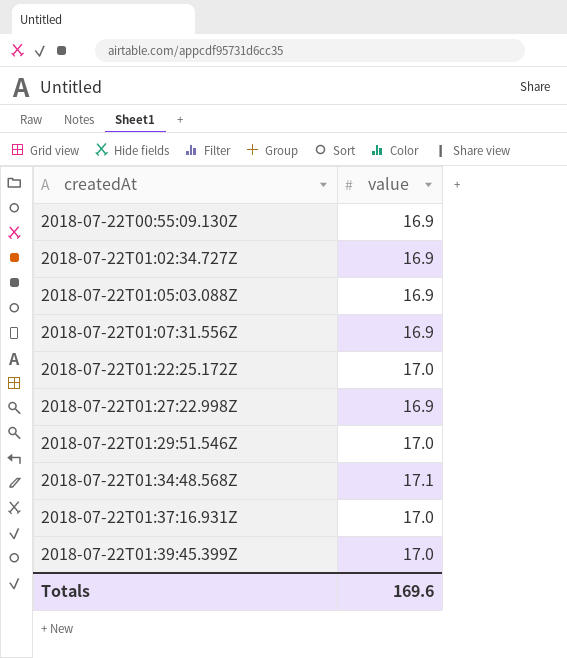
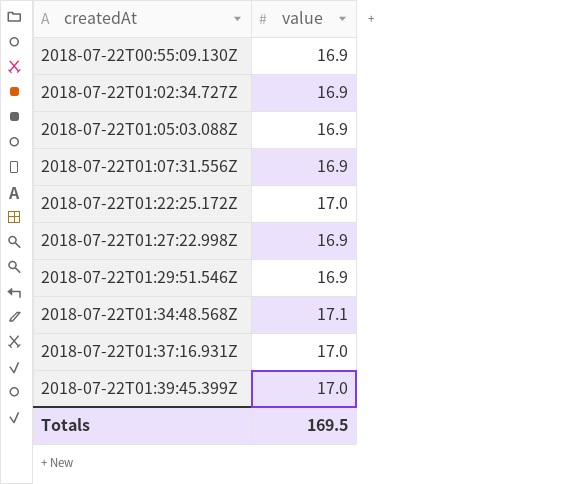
2018-07-22T01:29:51.546Z | value: 17.0 -> 16.9
Totals | value: 169.6 -> 169.5

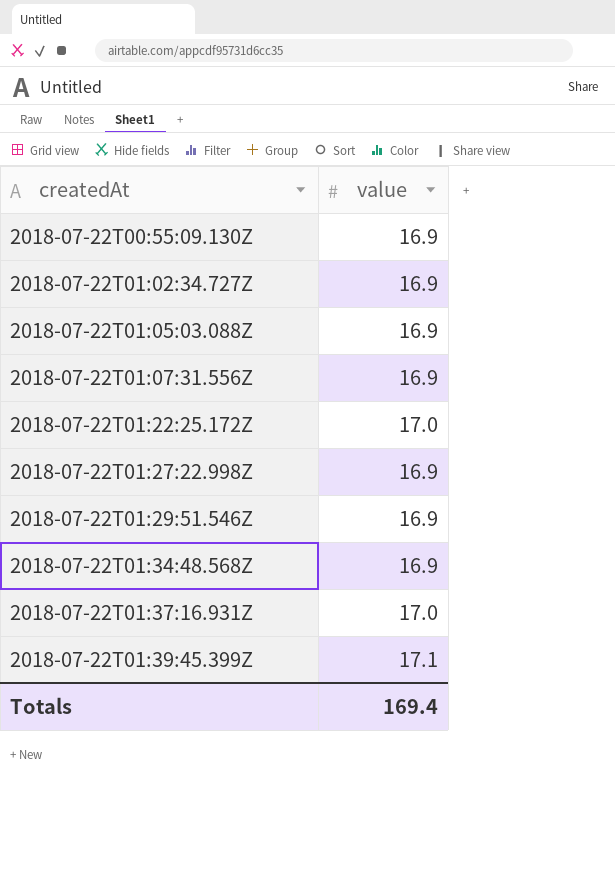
2018-07-22T01:34:48.568Z | value: 17.1 -> 16.9
2018-07-22T01:39:45.399Z | value: 17.0 -> 17.1
Totals | value: 169.5 -> 169.4

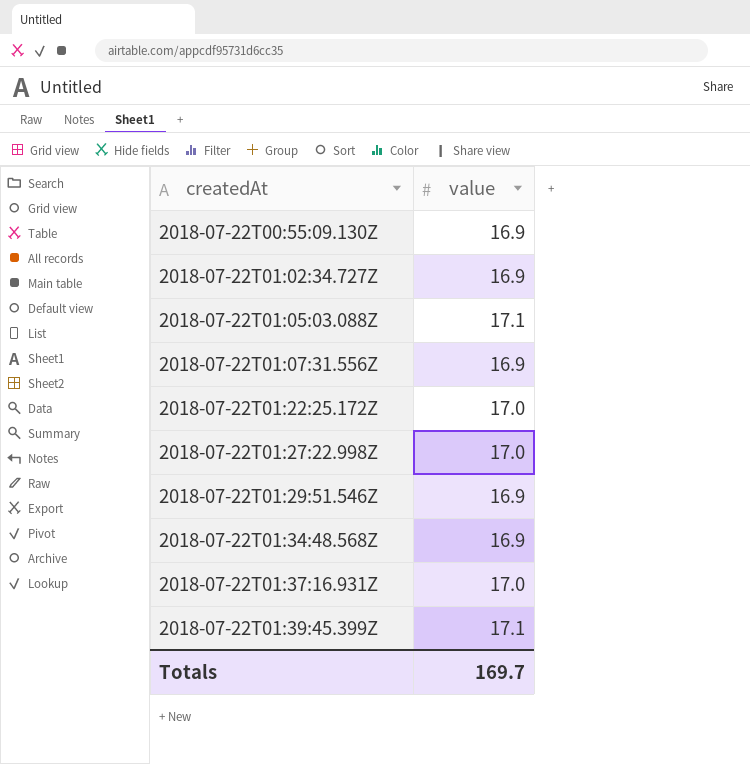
2018-07-22T01:05:03.088Z | value: 16.9 -> 17.1
2018-07-22T01:27:22.998Z | value: 16.9 -> 17.0
Totals | value: 169.4 -> 169.7

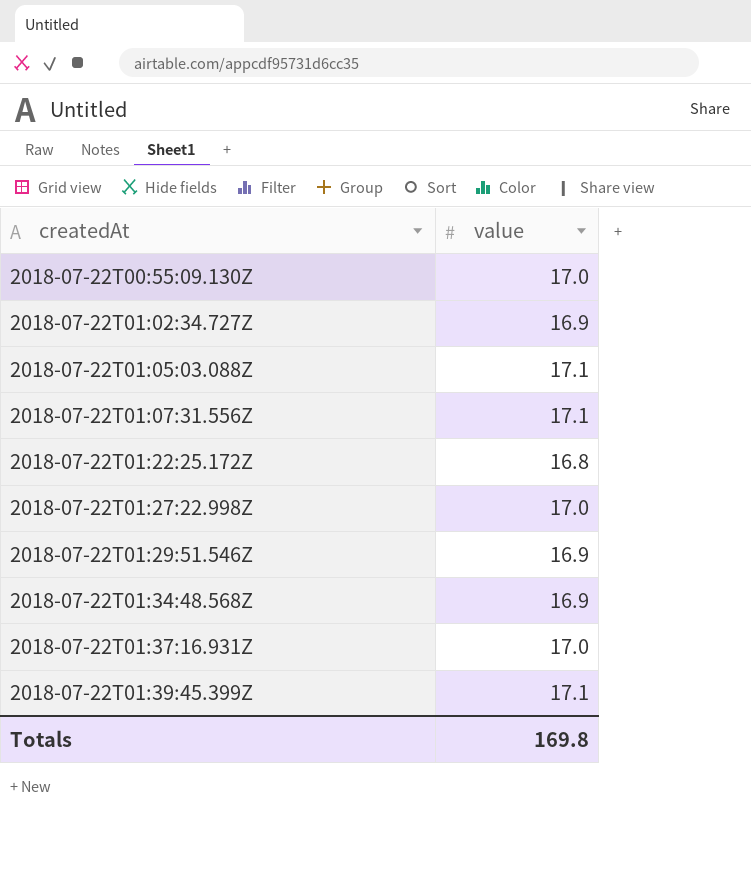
2018-07-22T00:55:09.130Z | value: 16.9 -> 17.0
2018-07-22T01:07:31.556Z | value: 16.9 -> 17.1
2018-07-22T01:22:25.172Z | value: 17.0 -> 16.8
Totals | value: 169.7 -> 169.8

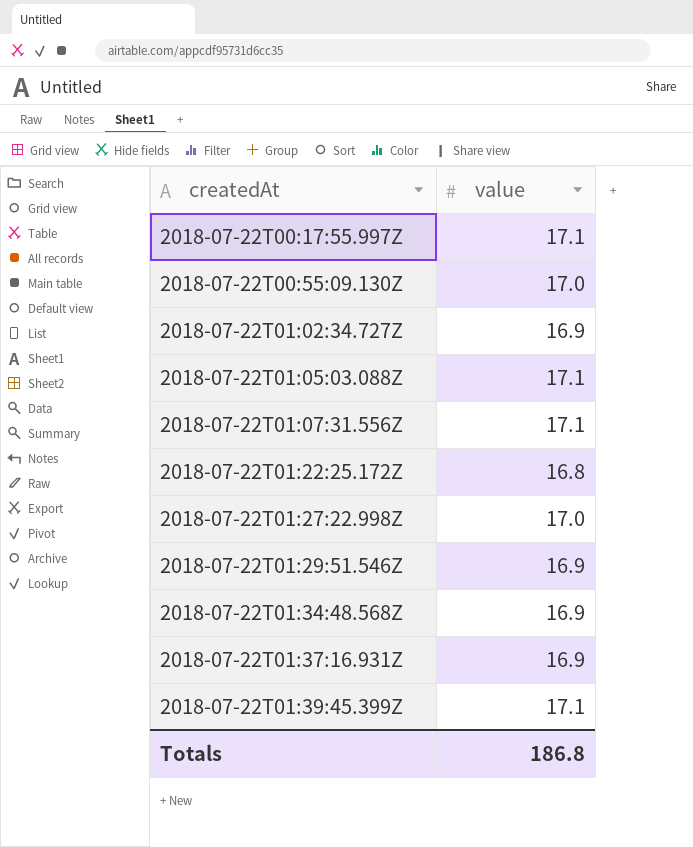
row 2018-07-22T00:17:55.997Z: none -> 17.1
2018-07-22T01:37:16.931Z | value: 17.0 -> 16.9
Totals | value: 169.8 -> 186.8

